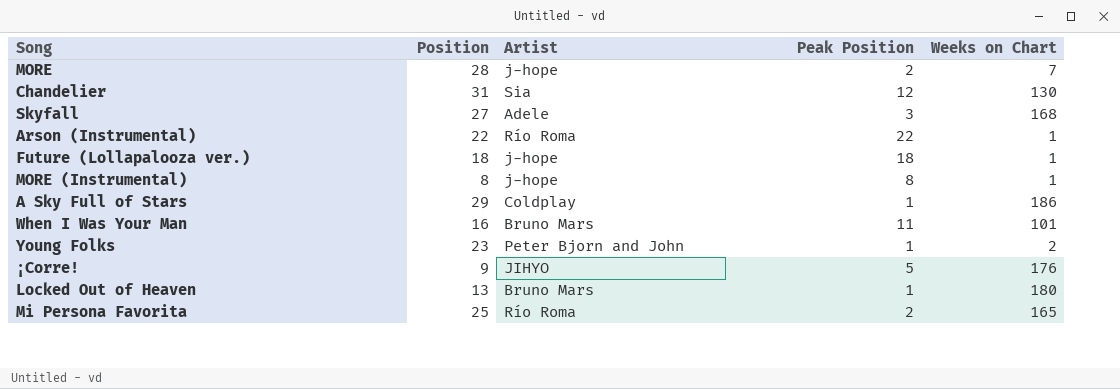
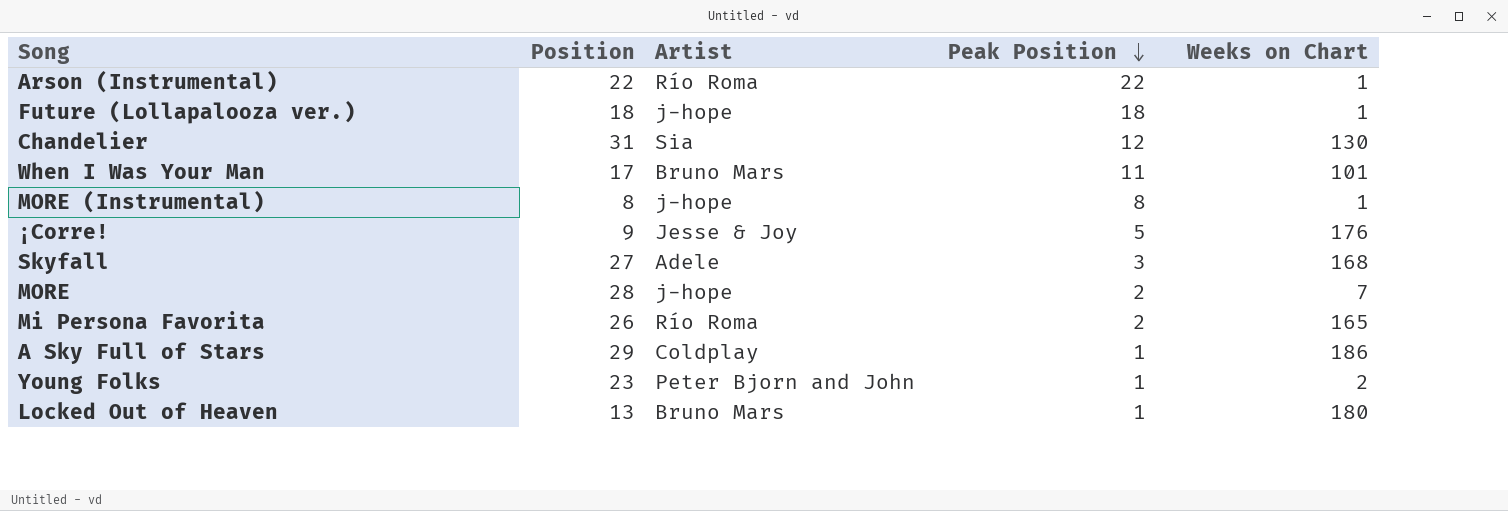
row order: none -> Peak Position descending
When I Was Your Man | Position: 16 -> 17
¡Corre! | Artist: JIHYO -> Jesse & Joy
Mi Persona Favorita | Position: 25 -> 26

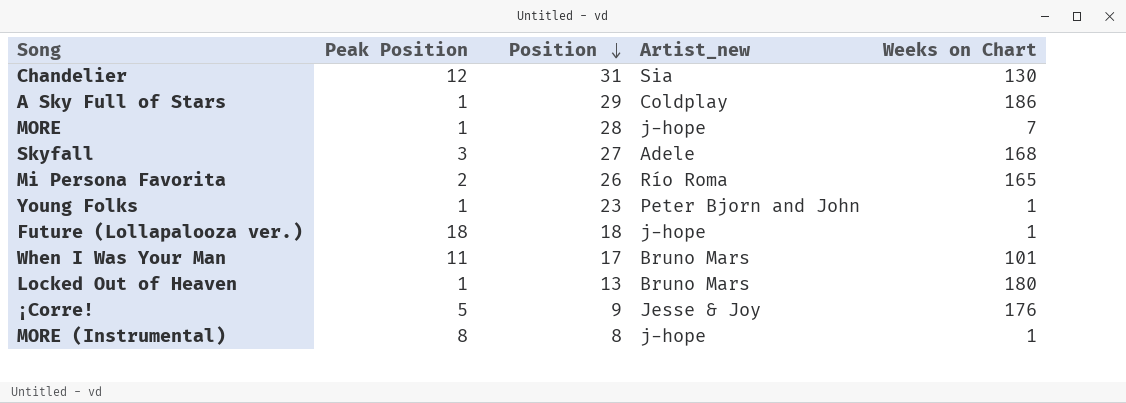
row order: Peak Position descending -> Position descending
column Peak Position | position: 4 -> 2
column name: Artist -> Artist_new
row Arson (Instrumental): 22 | Río Roma | 22 | 1 -> none
MORE | Peak Position: 2 -> 1
Young Folks | Weeks on Chart: 2 -> 1

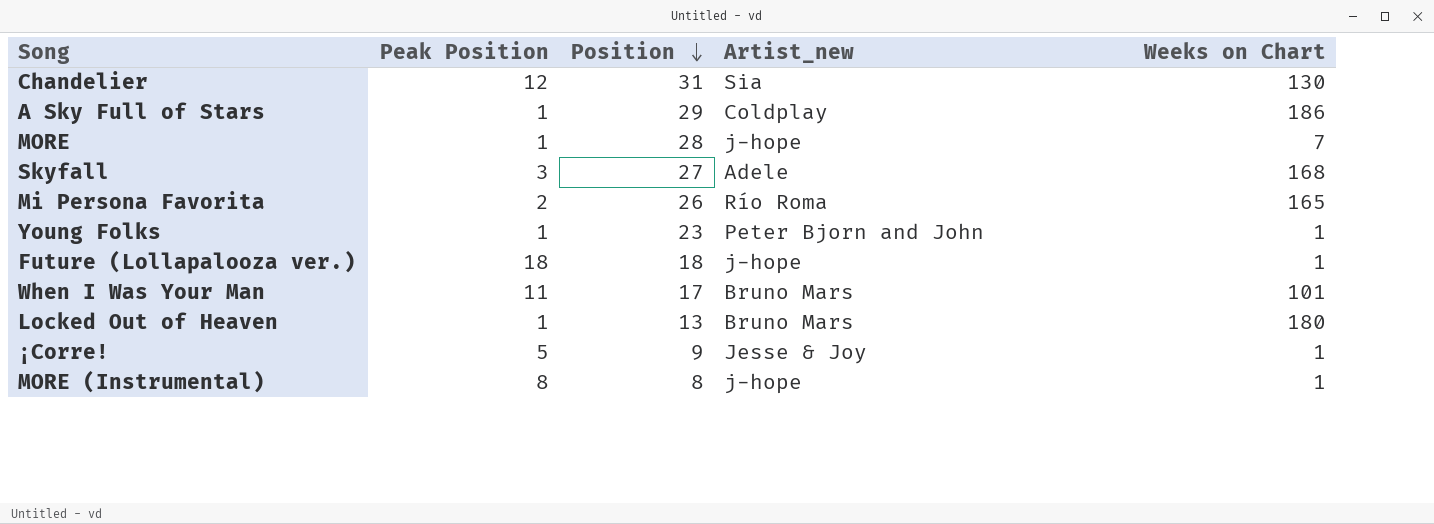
¡Corre! | Weeks on Chart: 176 -> 1

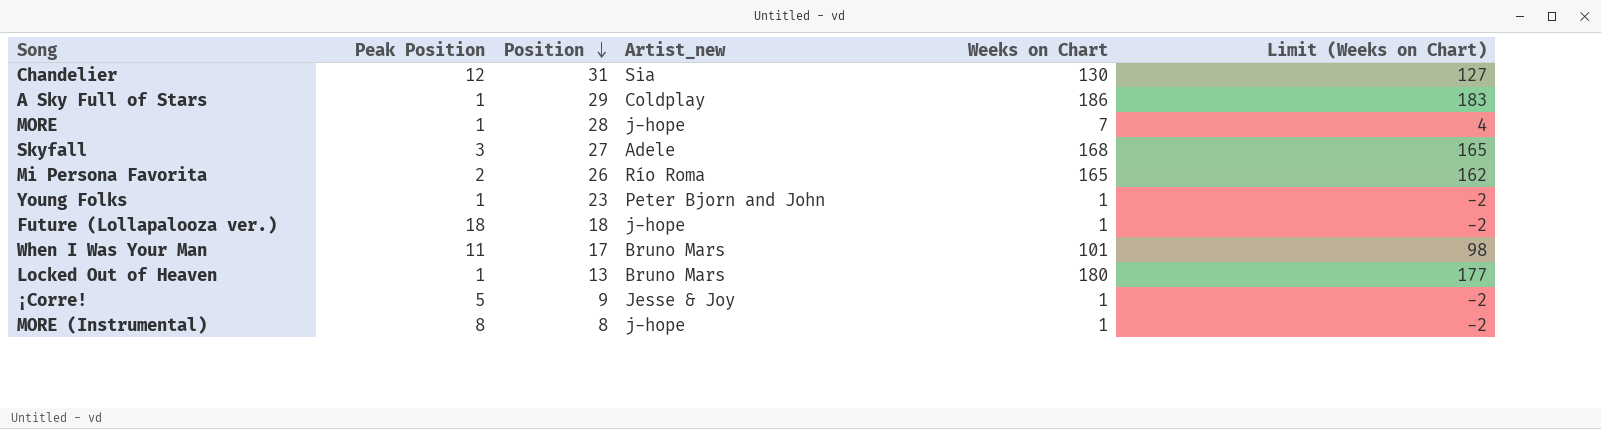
column Limit (Weeks on Chart) | formula: none -> [Weeks on Chart] - 3

